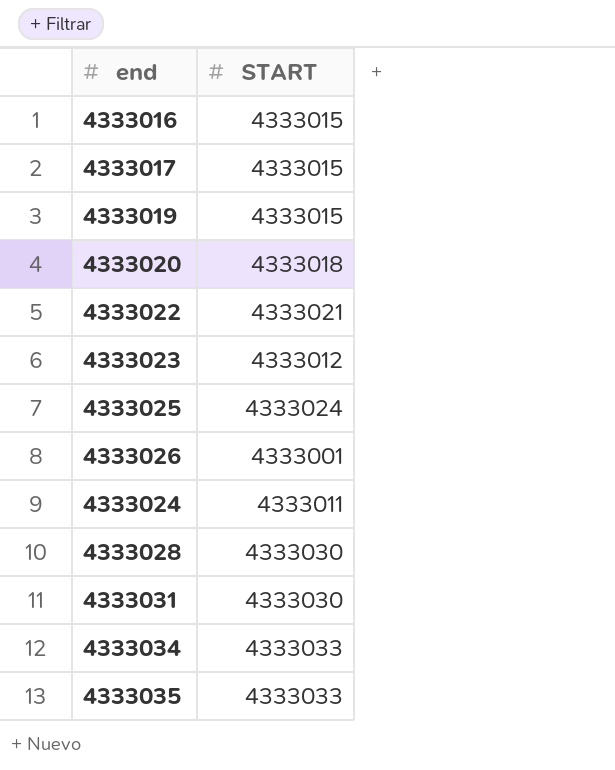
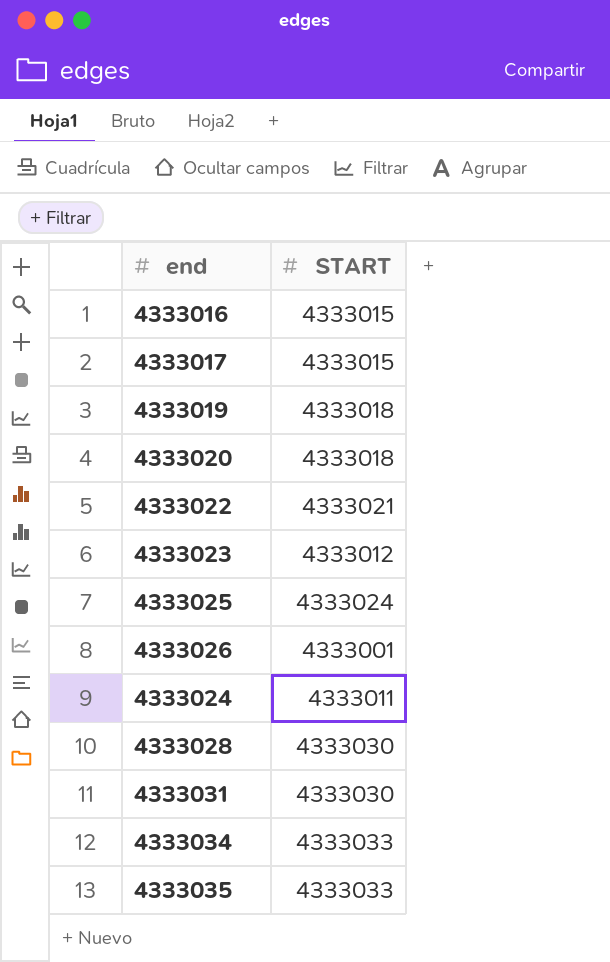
4333019 | START: 4333015 -> 4333018

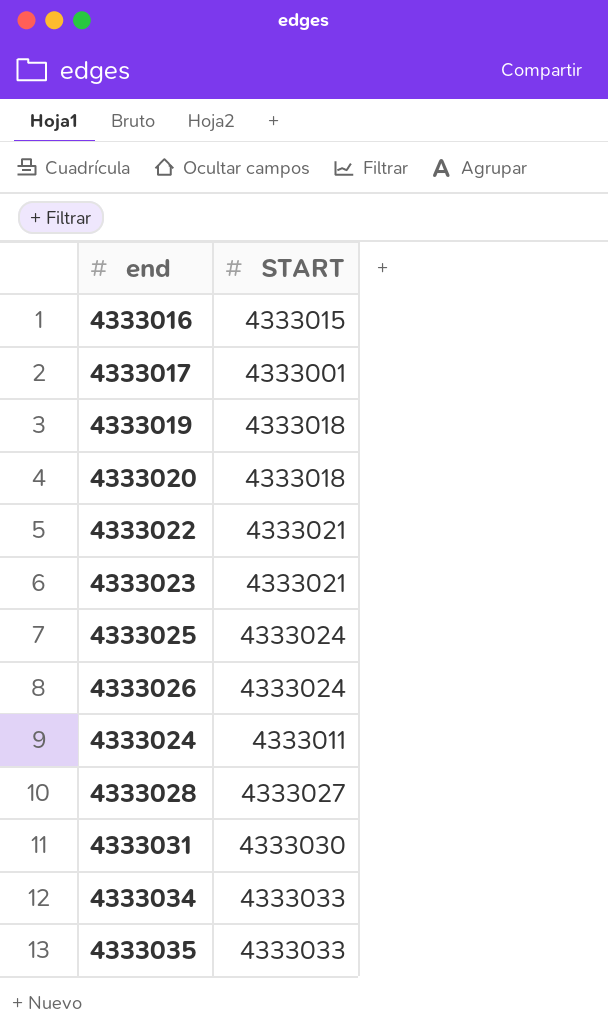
4333017 | START: 4333015 -> 4333001
4333023 | START: 4333012 -> 4333021
4333026 | START: 4333001 -> 4333024
4333028 | START: 4333030 -> 4333027

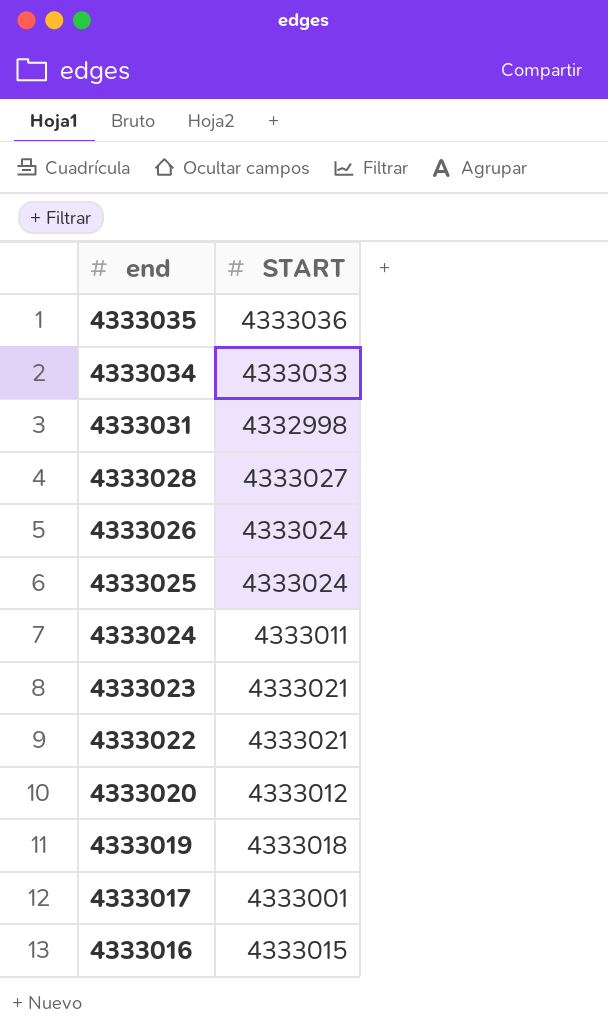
row order: none -> end descending
4333035 | START: 4333033 -> 4333036
4333031 | START: 4333030 -> 4332998
4333020 | START: 4333018 -> 4333012

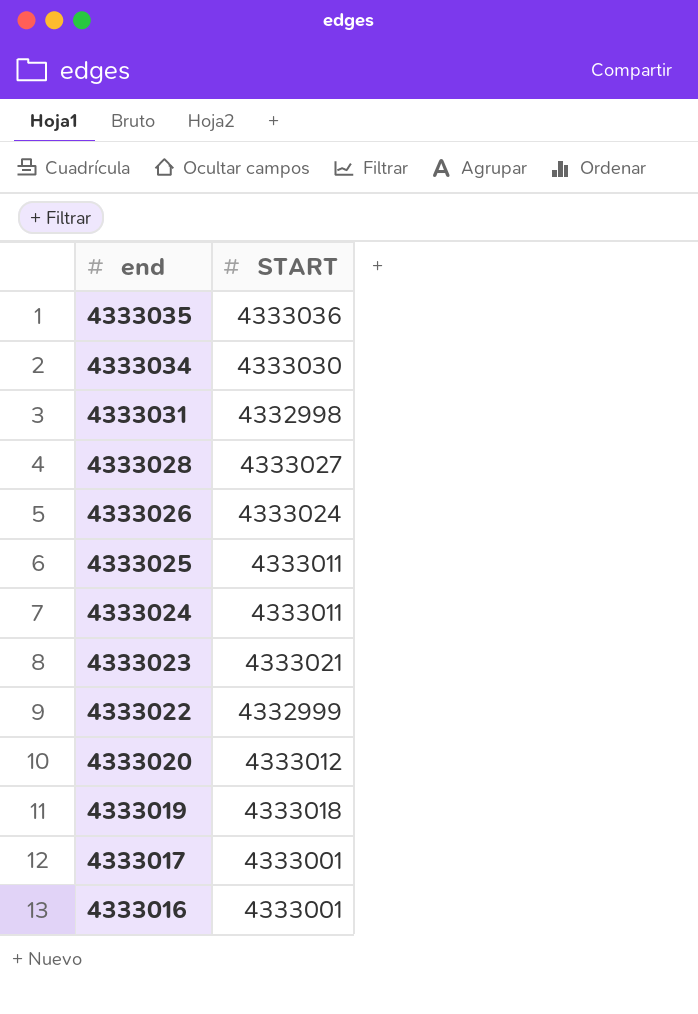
4333034 | START: 4333033 -> 4333030
4333025 | START: 4333024 -> 4333011
4333022 | START: 4333021 -> 4332999
4333016 | START: 4333015 -> 4333001

